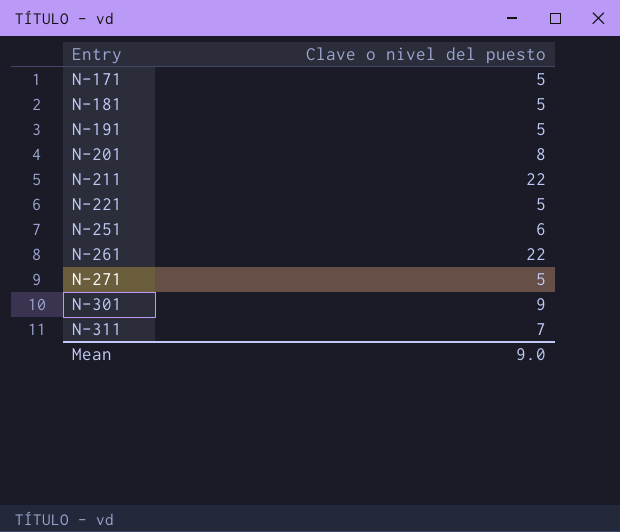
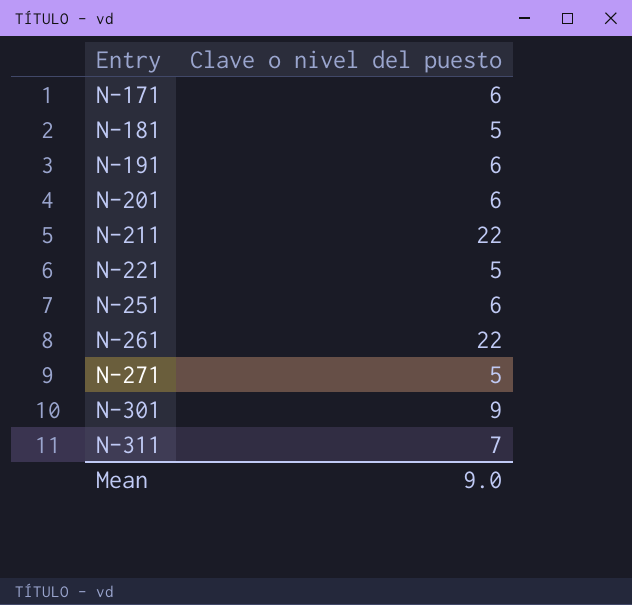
N-171 | Clave o nivel del puesto: 5 -> 6
N-191 | Clave o nivel del puesto: 5 -> 6
N-201 | Clave o nivel del puesto: 8 -> 6

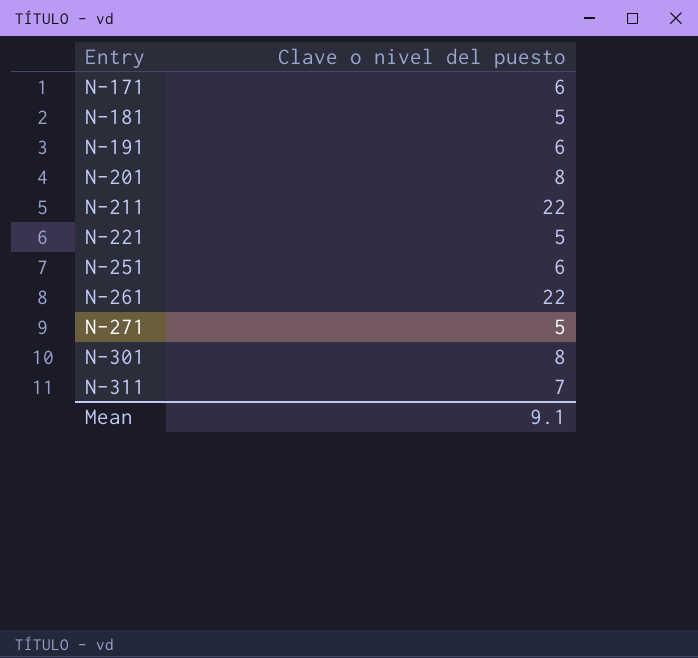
N-201 | Clave o nivel del puesto: 6 -> 8
N-301 | Clave o nivel del puesto: 9 -> 8
Mean | Clave o nivel del puesto: 9.0 -> 9.1

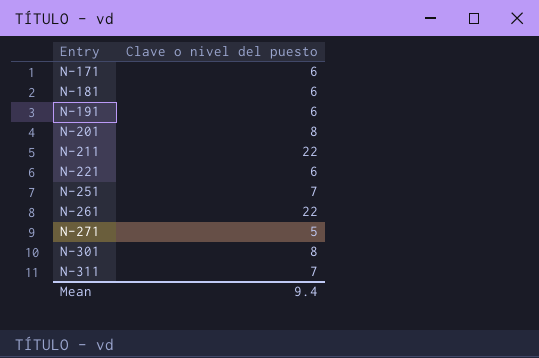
N-181 | Clave o nivel del puesto: 5 -> 6
N-221 | Clave o nivel del puesto: 5 -> 6
N-251 | Clave o nivel del puesto: 6 -> 7
Mean | Clave o nivel del puesto: 9.1 -> 9.4

